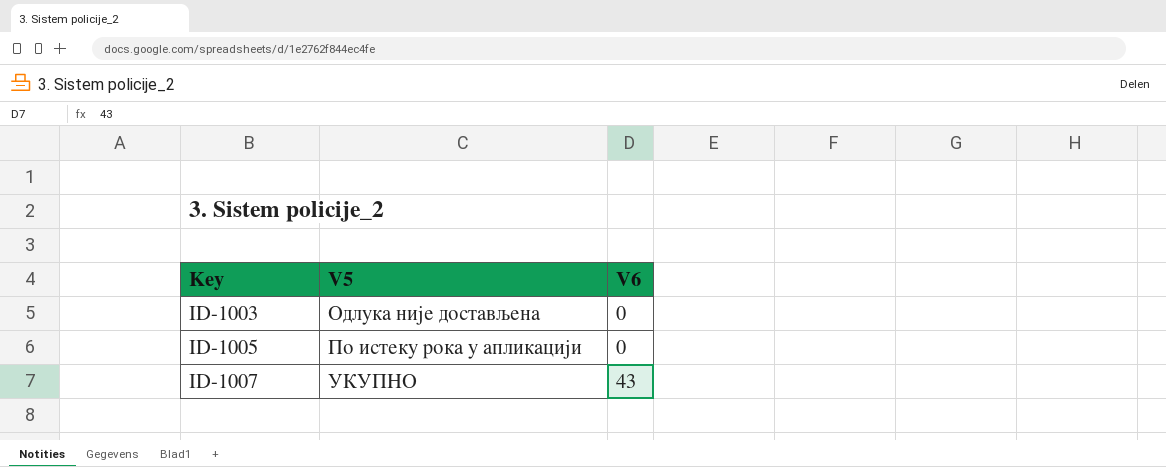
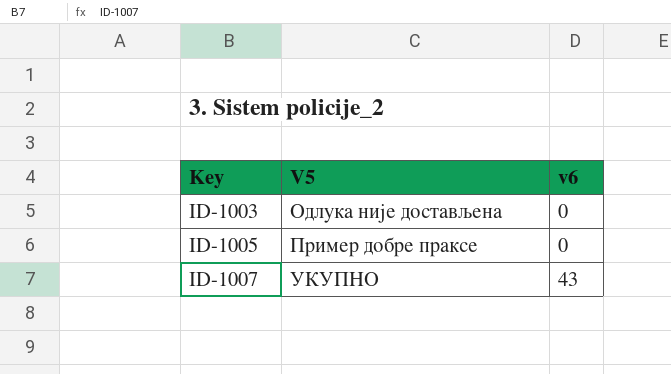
column name: V6 -> v6
ID-1005 | V5: По истеку рока у апликацији -> Пример добре праксе

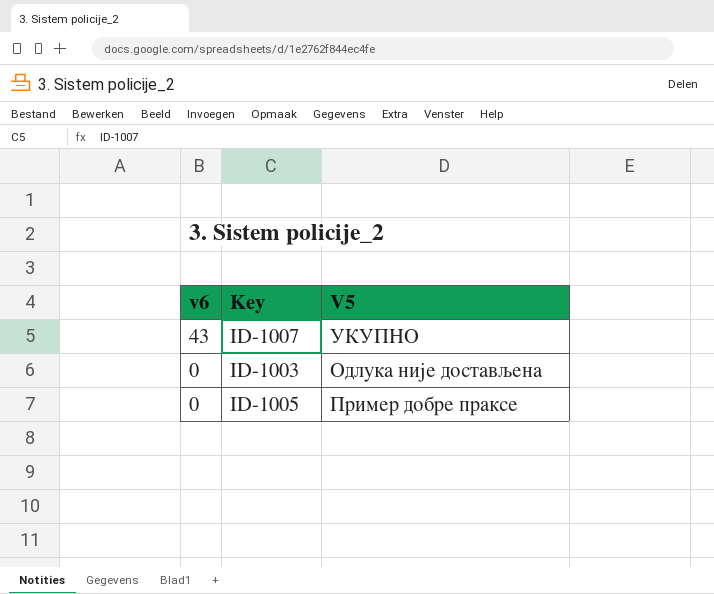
row order: Key ascending -> v6 descending
column v6 | position: 3 -> 1

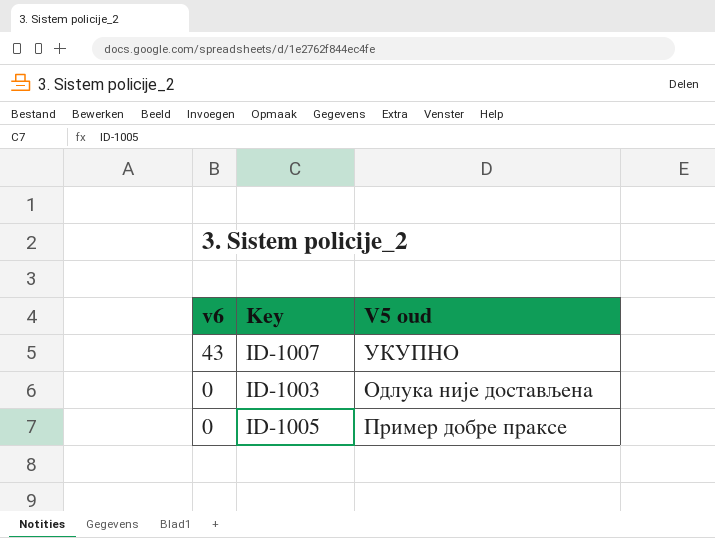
column name: V5 -> V5 oud

